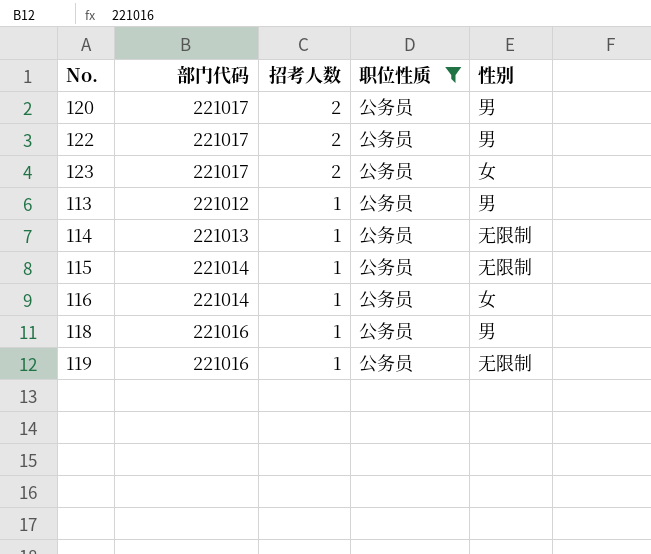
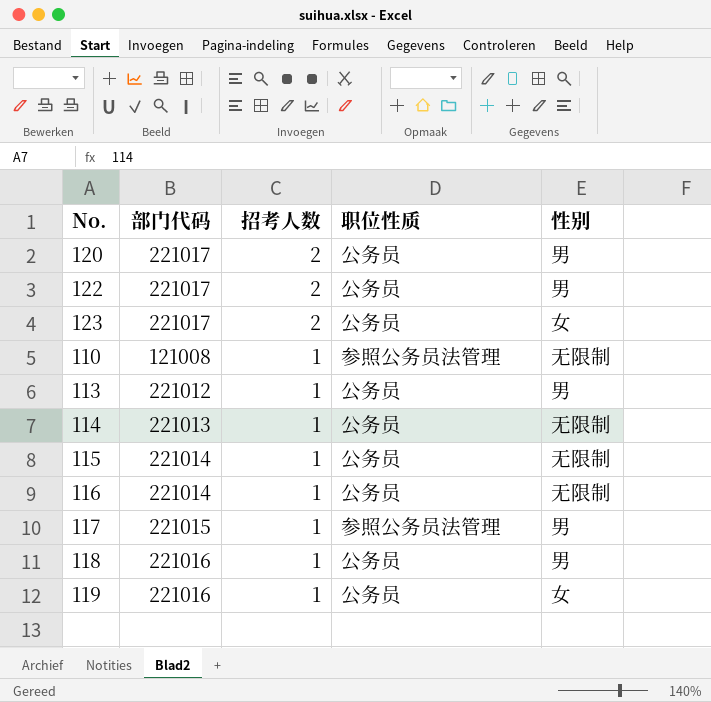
filter: 职位性质 = 公务员 -> none
116 | 性别: 女 -> 无限制
119 | 性别: 无限制 -> 女

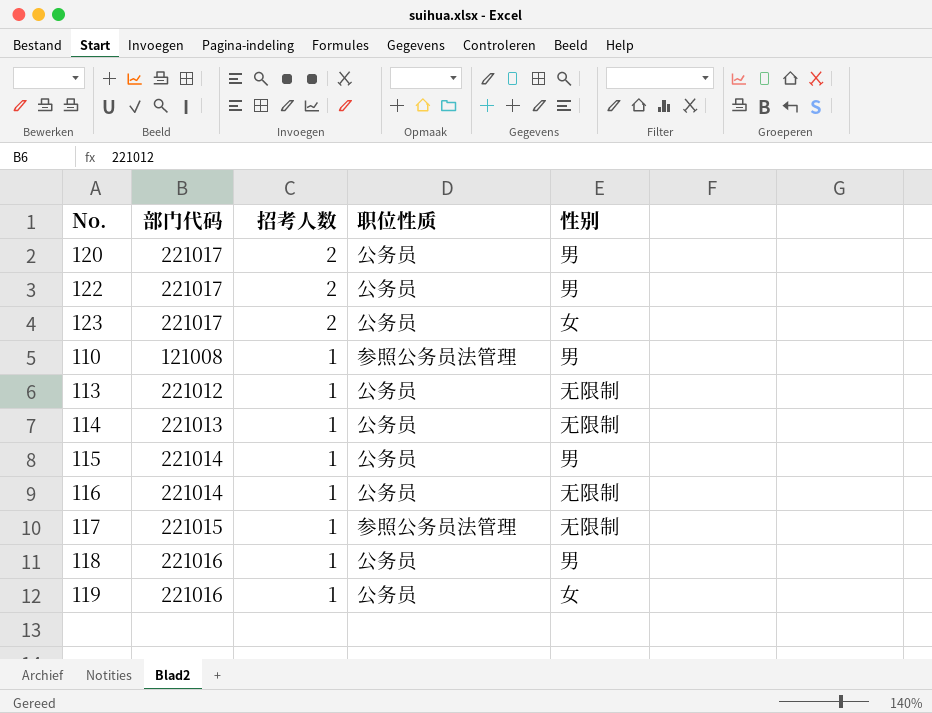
110 | 性别: 无限制 -> 男
113 | 性别: 男 -> 无限制
115 | 性别: 无限制 -> 男
117 | 性别: 男 -> 无限制

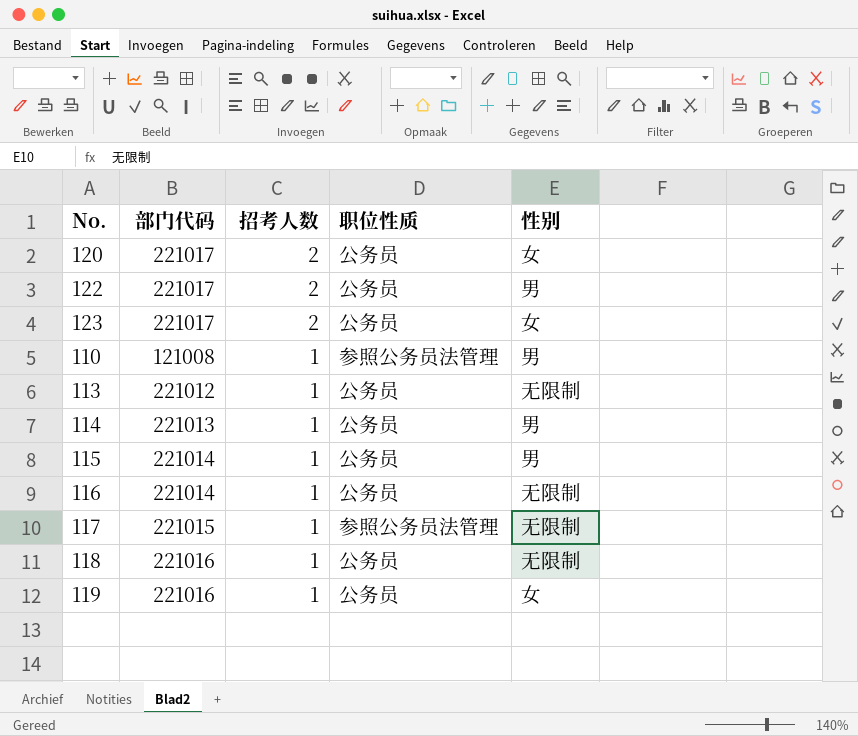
120 | 性别: 男 -> 女
114 | 性别: 无限制 -> 男
118 | 性别: 男 -> 无限制

